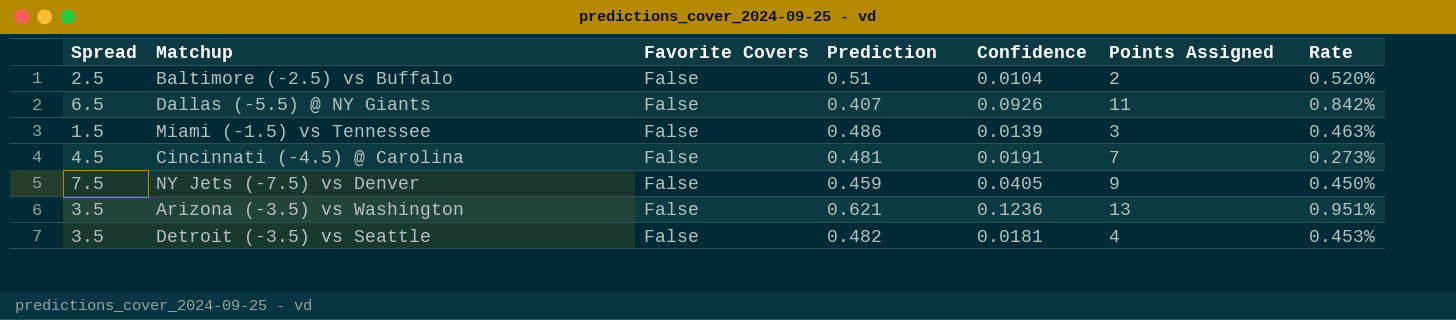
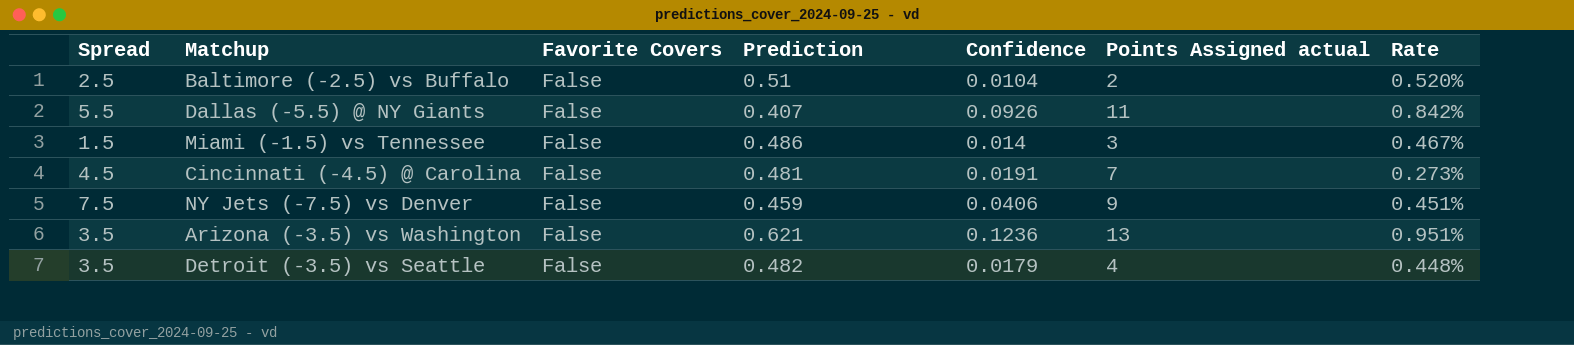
column name: Points Assigned -> Points Assigned actual
Dallas (-5.5) @ NY Giants | Spread: 6.5 -> 5.5
Miami (-1.5) vs Tennessee | Confidence: 0.0139 -> 0.014
Miami (-1.5) vs Tennessee | Rate: 0.463% -> 0.467%
NY Jets (-7.5) vs Denver | Confidence: 0.0405 -> 0.0406
NY Jets (-7.5) vs Denver | Rate: 0.450% -> 0.451%
Detroit (-3.5) vs Seattle | Confidence: 0.0181 -> 0.0179
Detroit (-3.5) vs Seattle | Rate: 0.453% -> 0.448%

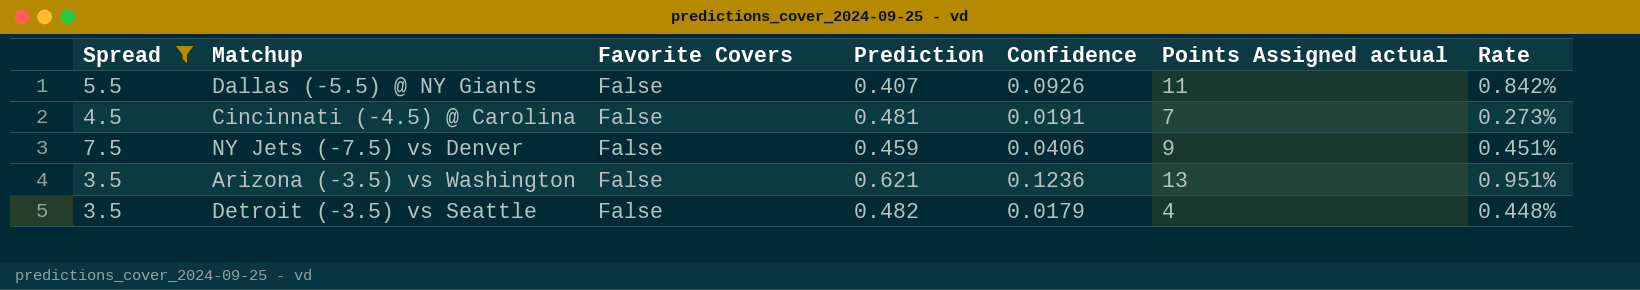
filter: none -> Spread >= 3.5

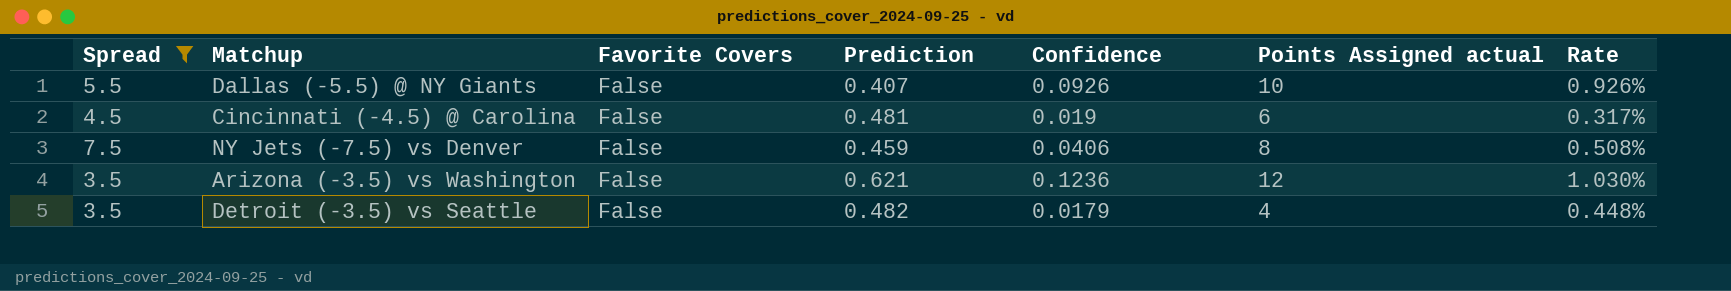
Dallas (-5.5) @ NY Giants | Points Assigned actual: 11 -> 10
Dallas (-5.5) @ NY Giants | Rate: 0.842% -> 0.926%
Cincinnati (-4.5) @ Carolina | Confidence: 0.0191 -> 0.019
Cincinnati (-4.5) @ Carolina | Points Assigned actual: 7 -> 6
Cincinnati (-4.5) @ Carolina | Rate: 0.273% -> 0.317%
NY Jets (-7.5) vs Denver | Points Assigned actual: 9 -> 8
NY Jets (-7.5) vs Denver | Rate: 0.451% -> 0.508%
Arizona (-3.5) vs Washington | Points Assigned actual: 13 -> 12
Arizona (-3.5) vs Washington | Rate: 0.951% -> 1.030%

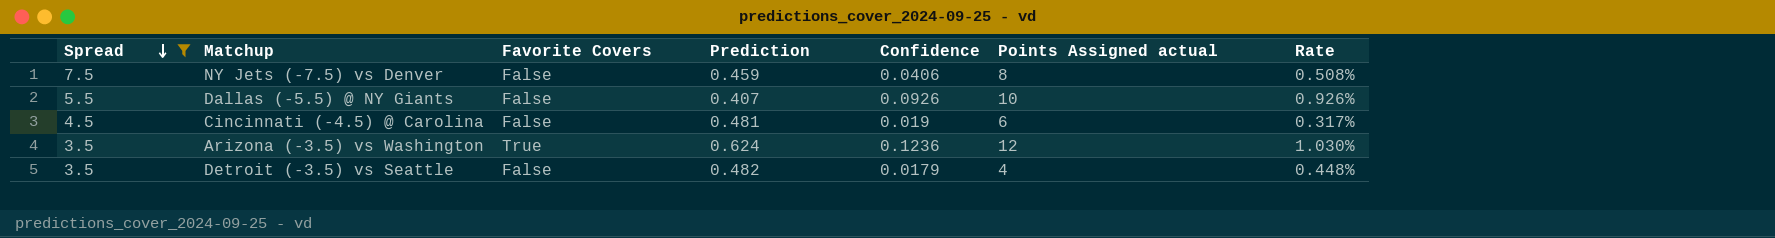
row order: none -> Spread descending
Arizona (-3.5) vs Washington | Favorite Covers: False -> True
Arizona (-3.5) vs Washington | Prediction: 0.621 -> 0.624

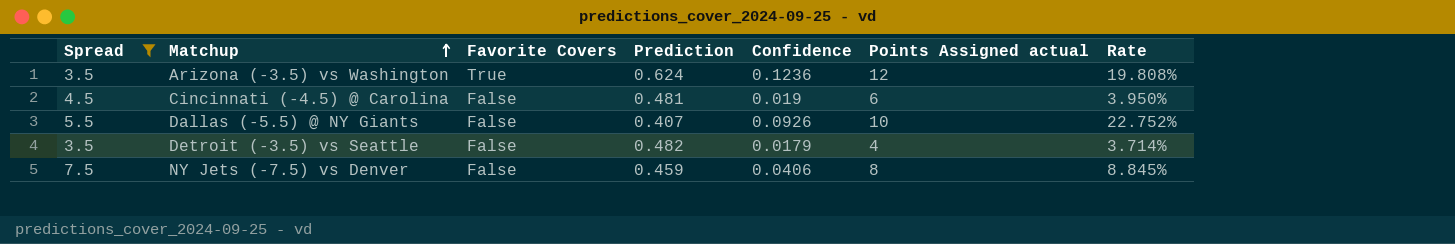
row order: Spread descending -> Matchup ascending
column Rate | formula: [Confidence] / [Points Assigned actual] -> [Confidence] / [Prediction]

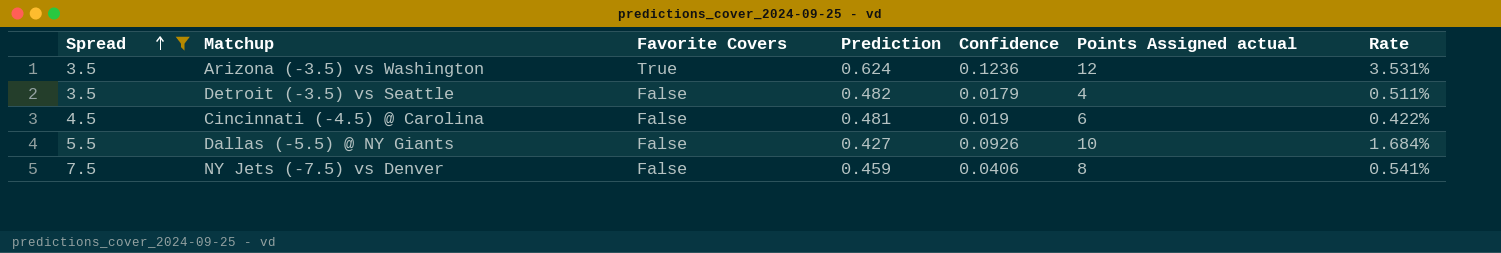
row order: Matchup ascending -> Spread ascending
column Rate | formula: [Confidence] / [Prediction] -> [Confidence] / [Spread]
Dallas (-5.5) @ NY Giants | Prediction: 0.407 -> 0.427

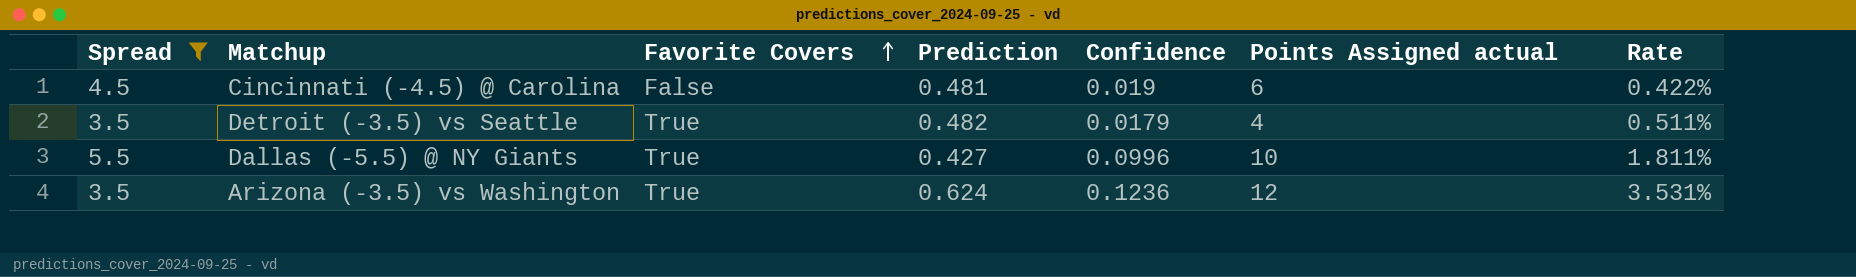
row order: Spread ascending -> Favorite Covers ascending
row NY Jets (-7.5) vs Denver: 7.5 | False | 0.459 | 0.0406 | 8 | 0.541% -> none
Detroit (-3.5) vs Seattle | Favorite Covers: False -> True
Dallas (-5.5) @ NY Giants | Favorite Covers: False -> True
Dallas (-5.5) @ NY Giants | Confidence: 0.0926 -> 0.0996
Dallas (-5.5) @ NY Giants | Rate: 1.684% -> 1.811%

